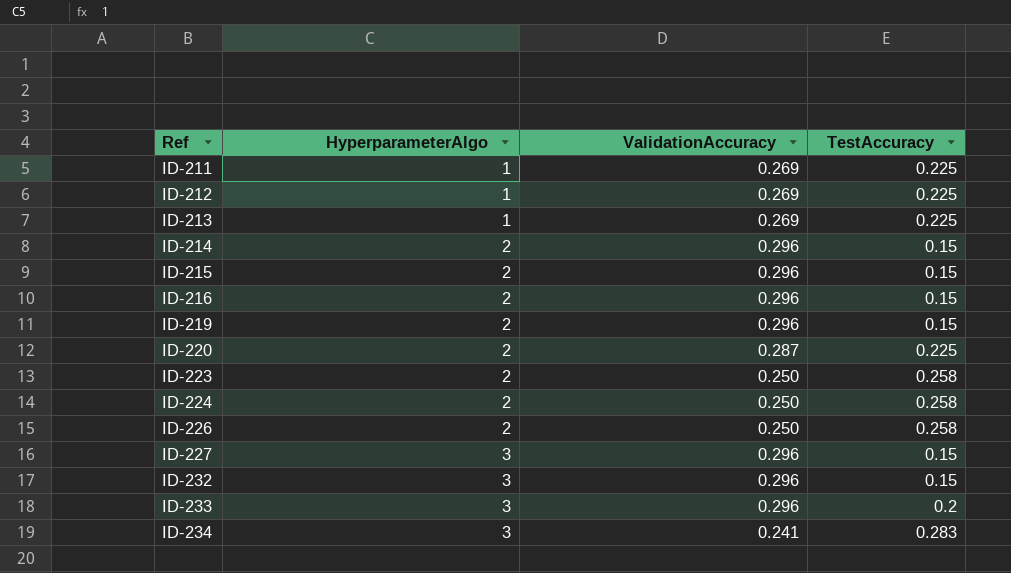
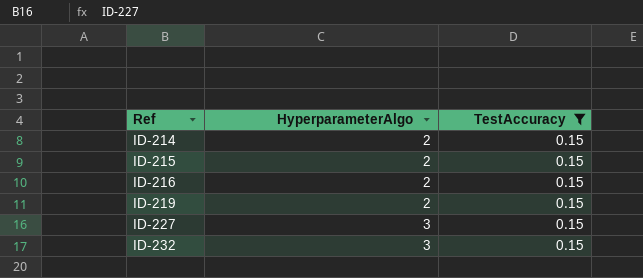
filter: none -> TestAccuracy = 0.15
column ValidationAccuracy | position: 3 -> none

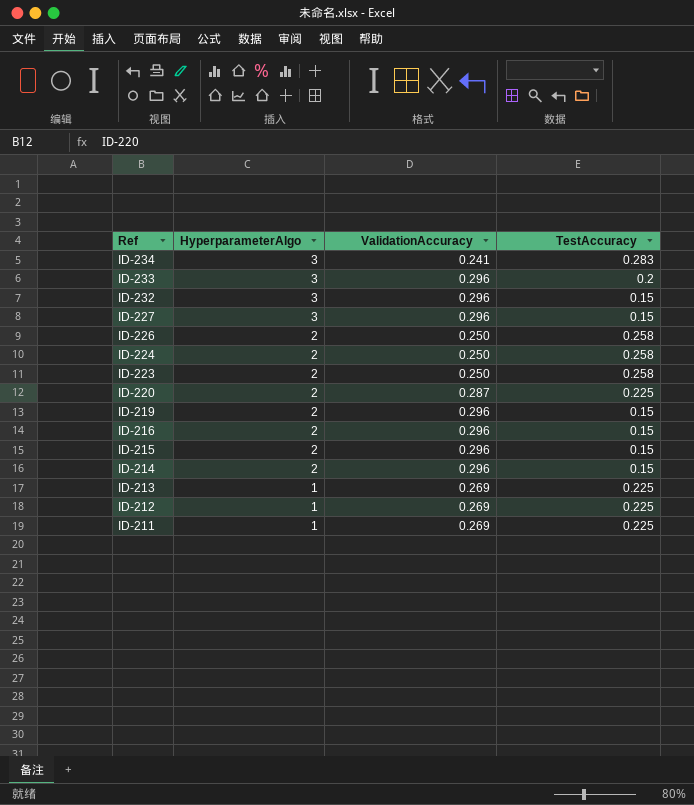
filter: TestAccuracy = 0.15 -> none
row order: Ref ascending -> Ref descending
column ValidationAccuracy | position: none -> 3

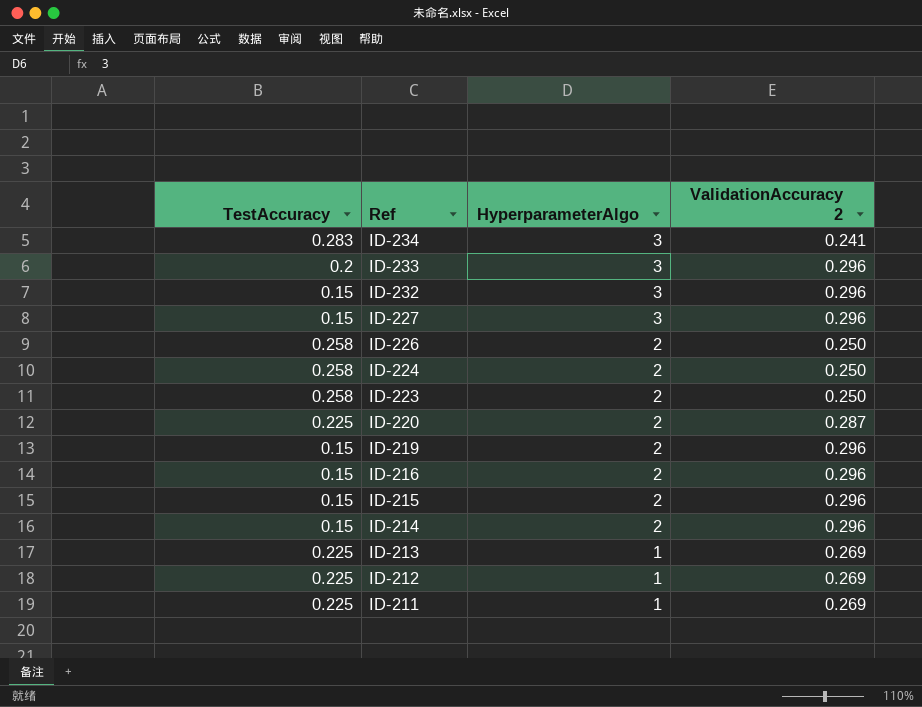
column TestAccuracy | position: 4 -> 1
column name: ValidationAccuracy -> ValidationAccuracy 2

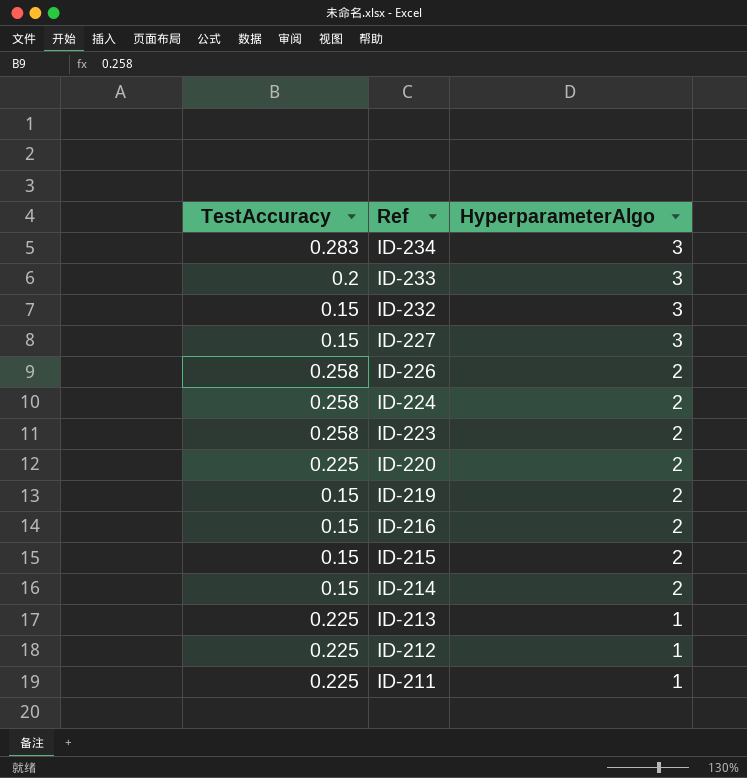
column ValidationAccuracy 2 | position: 4 -> none

